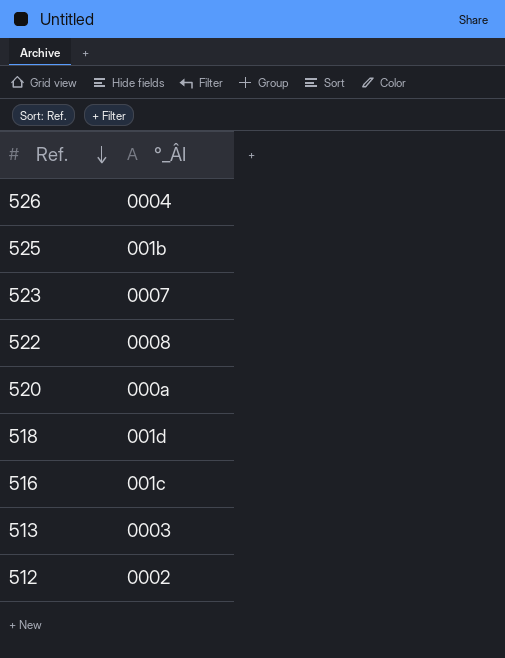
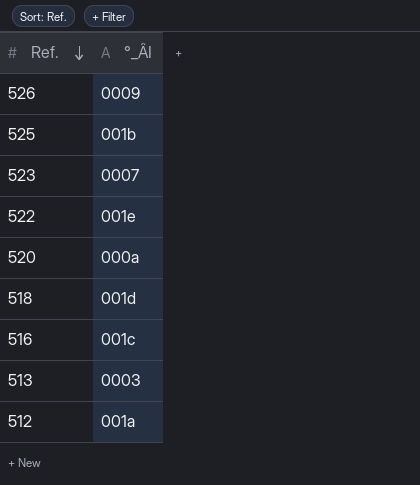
526 | °_ÂI: 0004 -> 0009
522 | °_ÂI: 0008 -> 001e
512 | °_ÂI: 0002 -> 001a

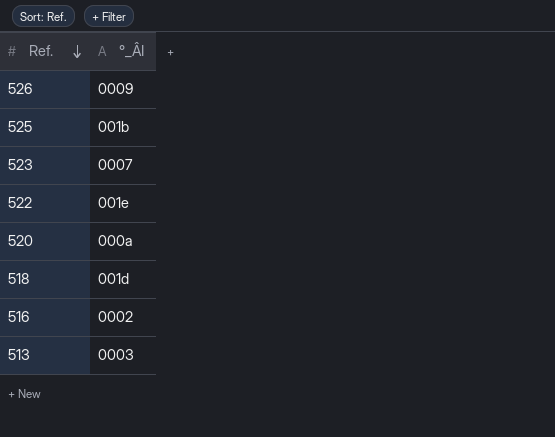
row 512: 001a -> none
516 | °_ÂI: 001c -> 0002

